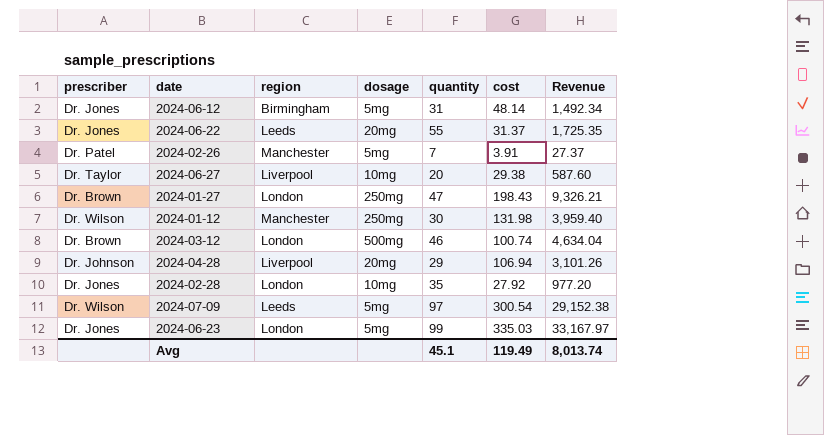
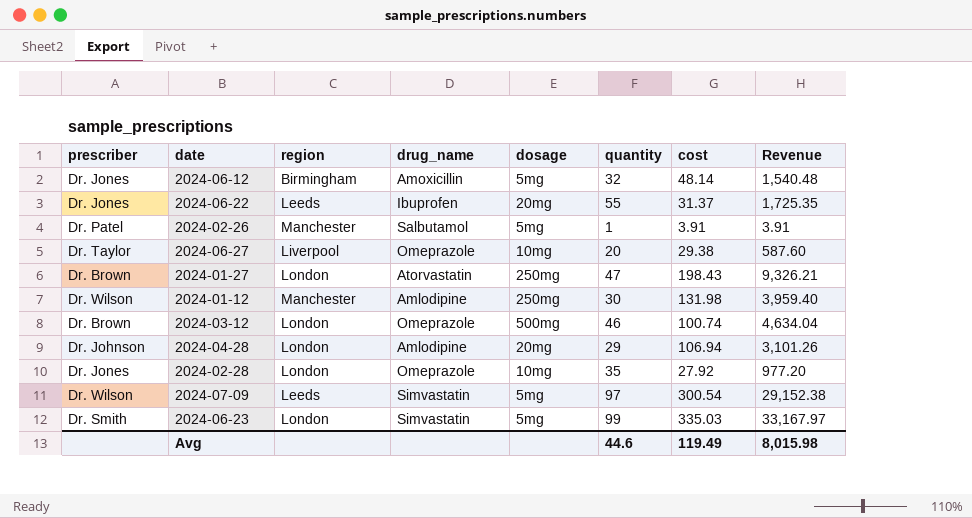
column drug_name | position: none -> 4
2024-06-12 | quantity: 31 -> 32
2024-06-12 | Revenue: 1,492.34 -> 1,540.48
2024-02-26 | quantity: 7 -> 1
2024-02-26 | Revenue: 27.37 -> 3.91
2024-04-28 | region: Liverpool -> London
2024-06-23 | prescriber: Dr. Jones -> Dr. Smith
Avg | quantity: 45.1 -> 44.6
Avg | Revenue: 8,013.74 -> 8,015.98

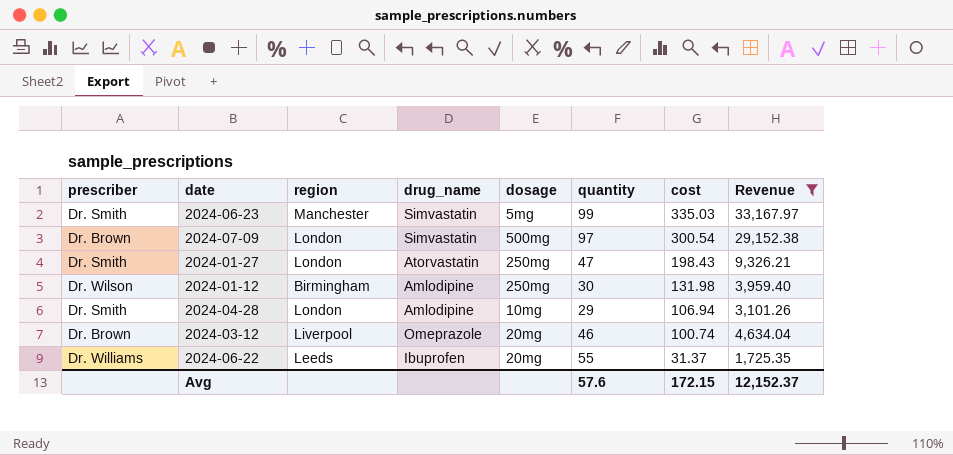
filter: none -> Revenue >= 1,725.35
row order: none -> cost descending
2024-06-23 | region: London -> Manchester
2024-07-09 | prescriber: Dr. Wilson -> Dr. Brown
2024-07-09 | region: Leeds -> London
2024-07-09 | dosage: 5mg -> 500mg
2024-01-27 | prescriber: Dr. Brown -> Dr. Smith
2024-01-12 | region: Manchester -> Birmingham
2024-04-28 | prescriber: Dr. Johnson -> Dr. Smith
2024-04-28 | dosage: 20mg -> 10mg
2024-03-12 | region: London -> Liverpool
2024-03-12 | dosage: 500mg -> 20mg
2024-06-22 | prescriber: Dr. Jones -> Dr. Williams
Avg | quantity: 44.6 -> 57.6
Avg | cost: 119.49 -> 172.15
Avg | Revenue: 8,015.98 -> 12,152.37

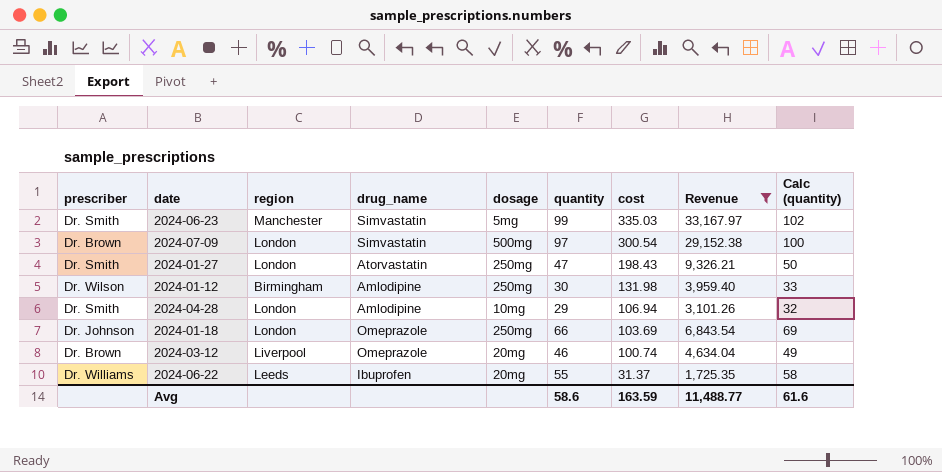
column Calc (quantity) | formula: none -> [quantity] + 3
row 2024-01-18: none -> Dr. Johnson | London | Omeprazole | 250mg | 66 | 103.69 | 6,843.54 | 69
Avg | quantity: 57.6 -> 58.6
Avg | cost: 172.15 -> 163.59
Avg | Revenue: 12,152.37 -> 11,488.77

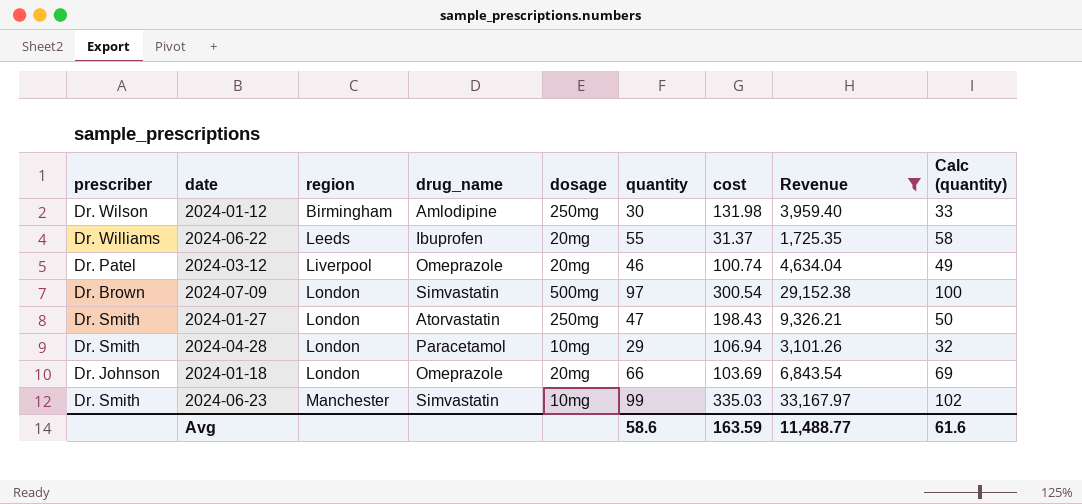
row order: cost descending -> region ascending
2024-03-12 | prescriber: Dr. Brown -> Dr. Patel
2024-04-28 | drug_name: Amlodipine -> Paracetamol
2024-01-18 | dosage: 250mg -> 20mg
2024-06-23 | dosage: 5mg -> 10mg

